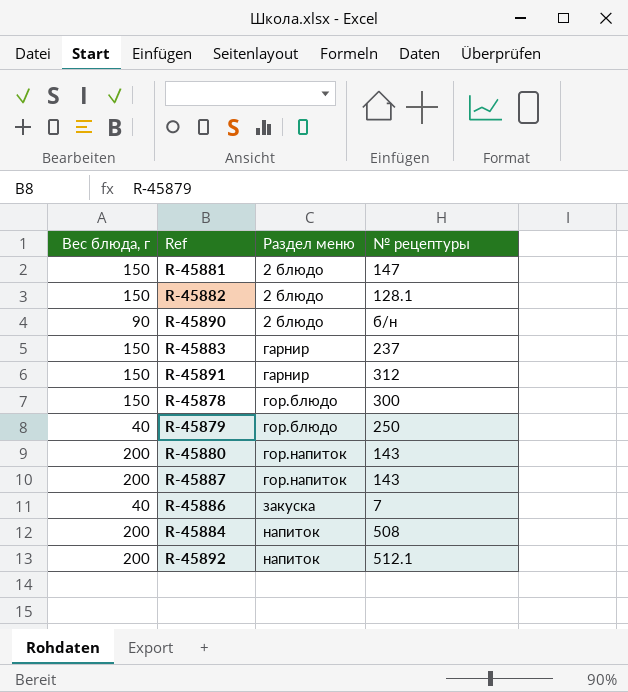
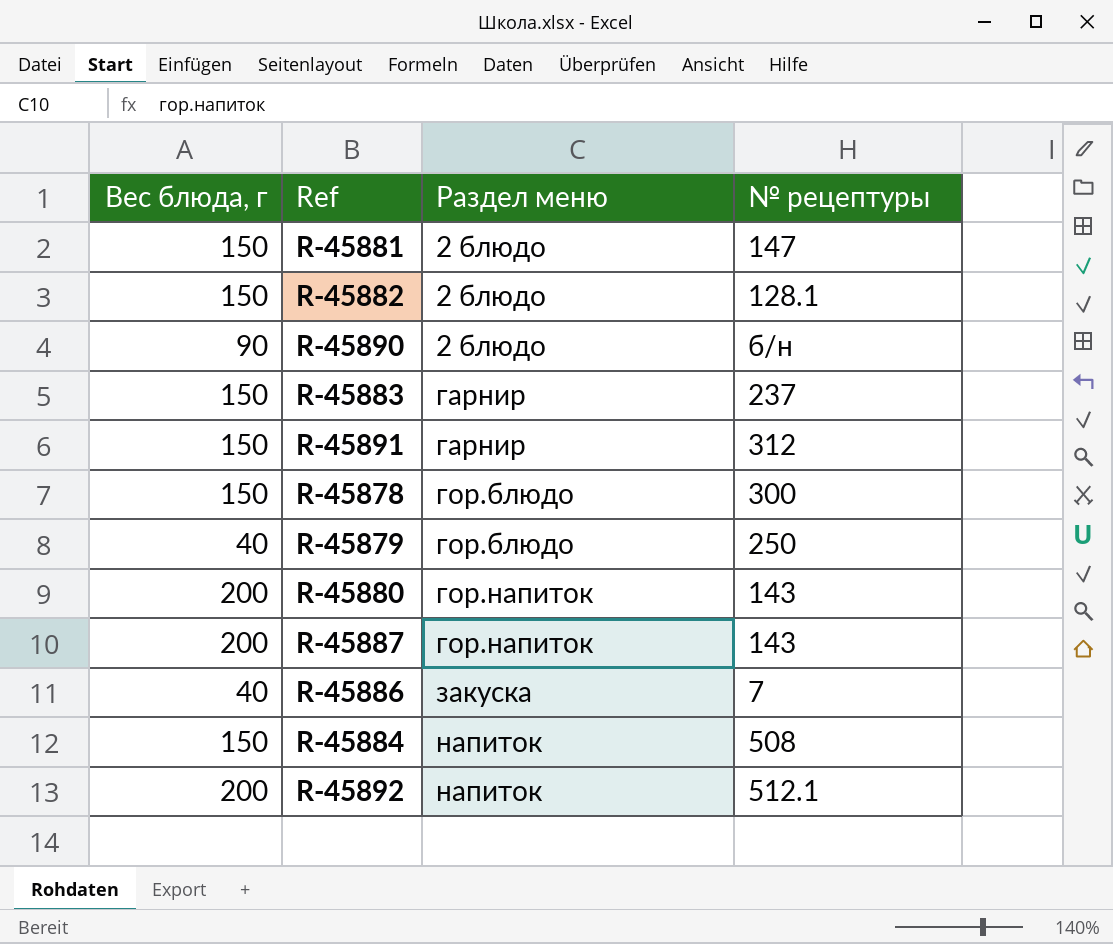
R-45884 | Вес блюда, г: 200 -> 150

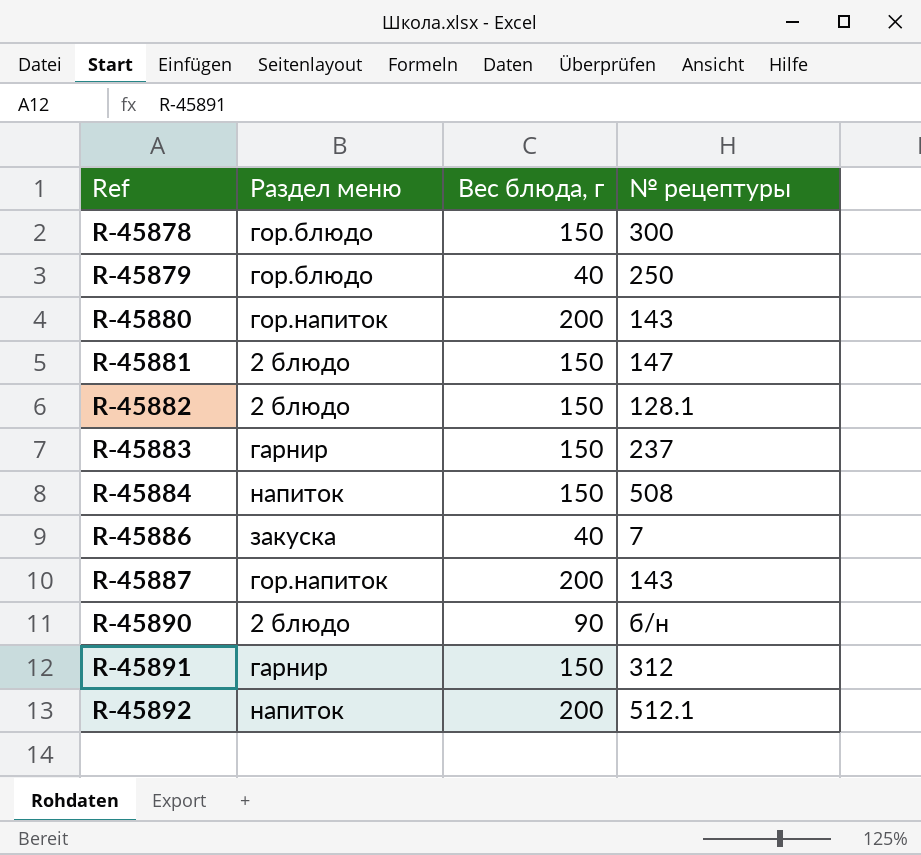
row order: Раздел меню ascending -> Ref ascending
column Вес блюда, г | position: 1 -> 3

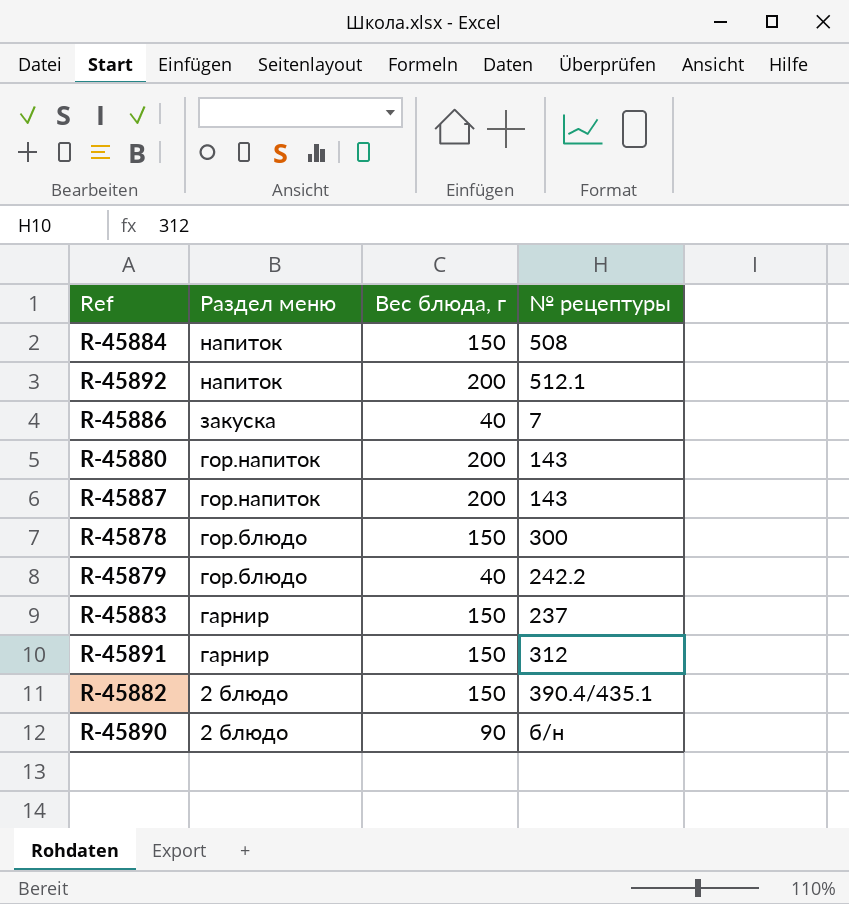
row order: Ref ascending -> Раздел меню descending
row R-45881: 2 блюдо | 150 | 147 -> none
R-45879 | № рецептуры: 250 -> 242.2
R-45882 | № рецептуры: 128.1 -> 390.4/435.1

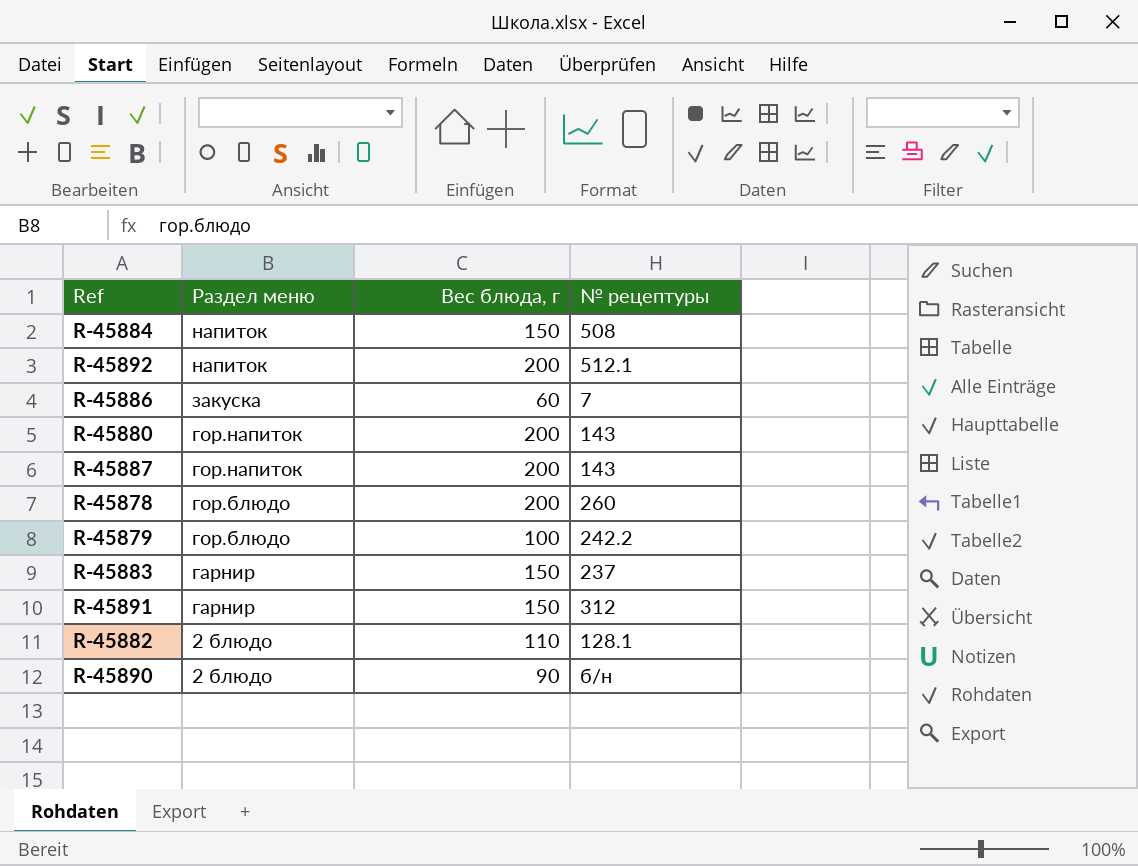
R-45886 | Вес блюда, г: 40 -> 60
R-45878 | Вес блюда, г: 150 -> 200
R-45878 | № рецептуры: 300 -> 260
R-45879 | Вес блюда, г: 40 -> 100
R-45882 | Вес блюда, г: 150 -> 110
R-45882 | № рецептуры: 390.4/435.1 -> 128.1

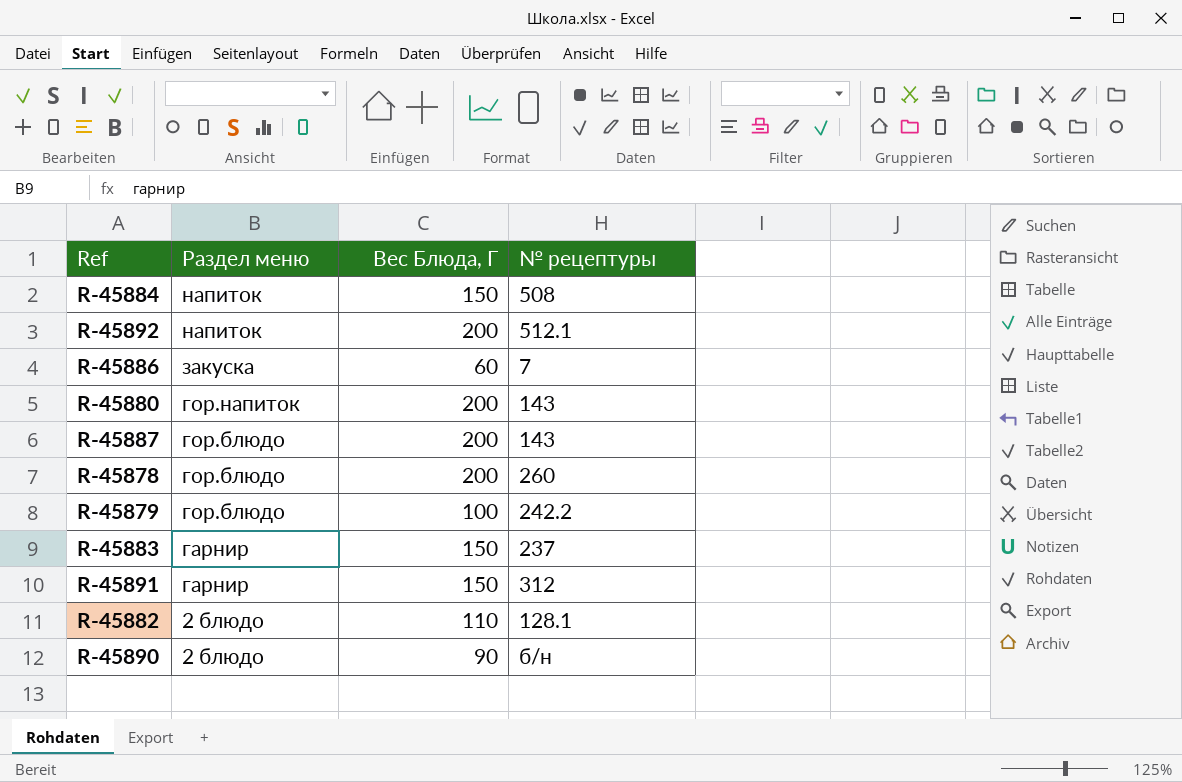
column name: Вес блюда, г -> Вес Блюда, Г
R-45887 | Раздел меню: гор.напиток -> гор.блюдо

